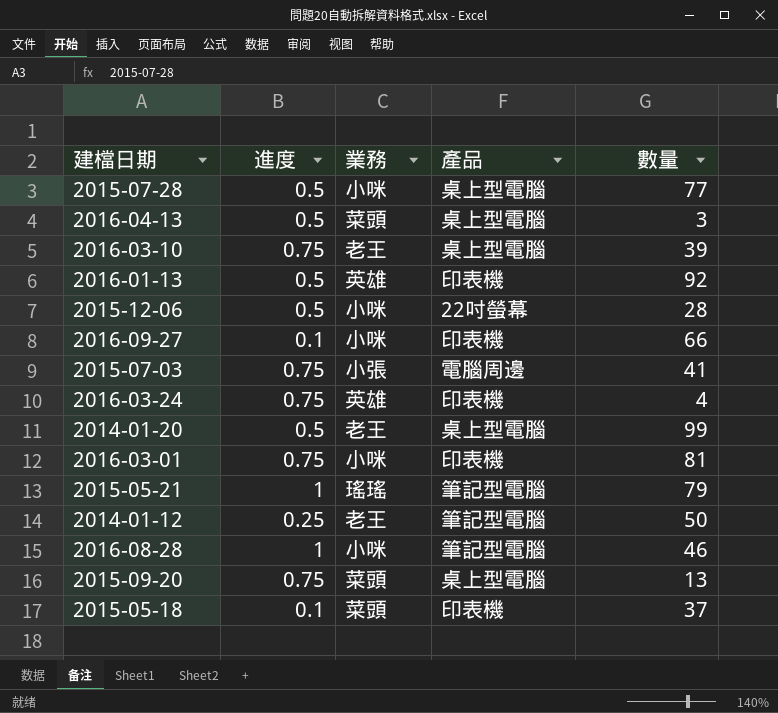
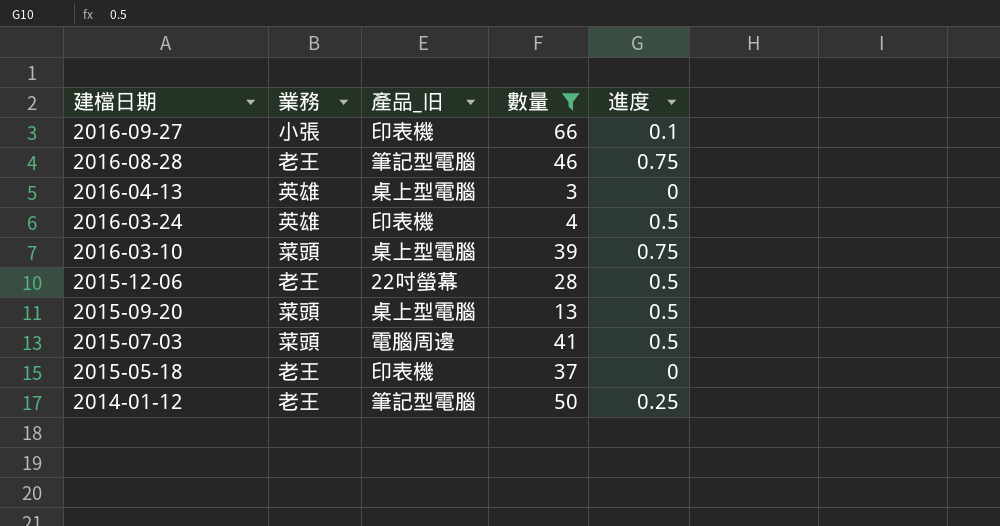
filter: none -> 數量 <= 66
row order: none -> 建檔日期 descending
column name: 產品 -> 產品_旧
column 進度 | position: 2 -> 5
2016-09-27 | 業務: 小咪 -> 小張
2016-08-28 | 業務: 小咪 -> 老王
2016-08-28 | 進度: 1 -> 0.75
2016-04-13 | 業務: 菜頭 -> 英雄
2016-04-13 | 進度: 0.5 -> 0
2016-03-24 | 進度: 0.75 -> 0.5
2016-03-10 | 業務: 老王 -> 菜頭
2015-12-06 | 業務: 小咪 -> 老王
2015-09-20 | 進度: 0.75 -> 0.5
2015-07-03 | 業務: 小張 -> 菜頭
2015-07-03 | 進度: 0.75 -> 0.5
2015-05-18 | 業務: 菜頭 -> 老王
2015-05-18 | 進度: 0.1 -> 0

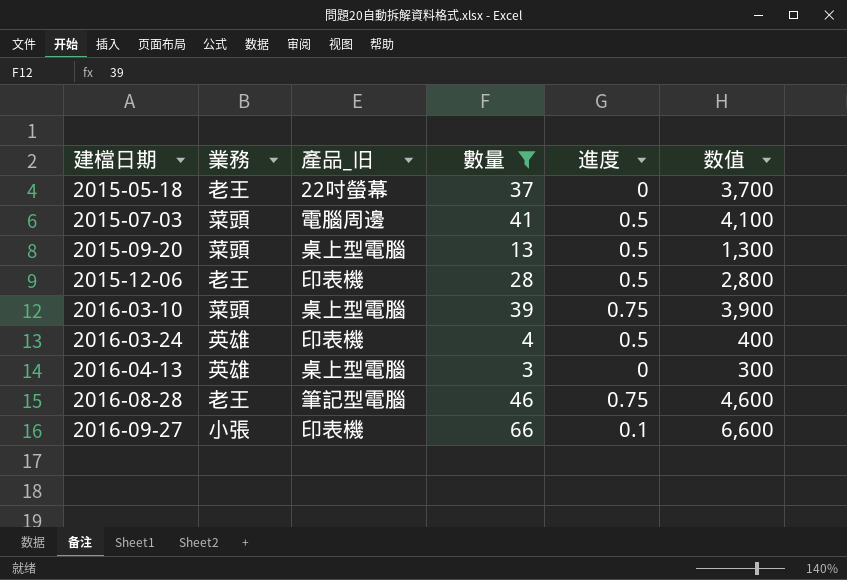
row order: 建檔日期 descending -> 建檔日期 ascending
column 数值 | formula: none -> [數量] * 100
row 2014-01-12: 老王 | 筆記型電腦 | 50 | 0.25 -> none
2015-05-18 | 產品_旧: 印表機 -> 22吋螢幕
2015-12-06 | 產品_旧: 22吋螢幕 -> 印表機

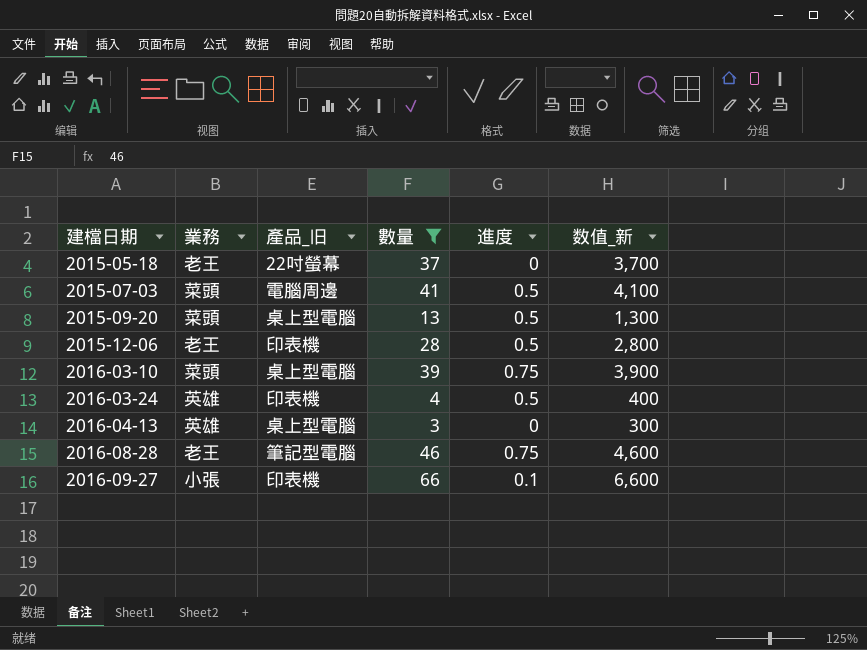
column name: 数值 -> 数值_新

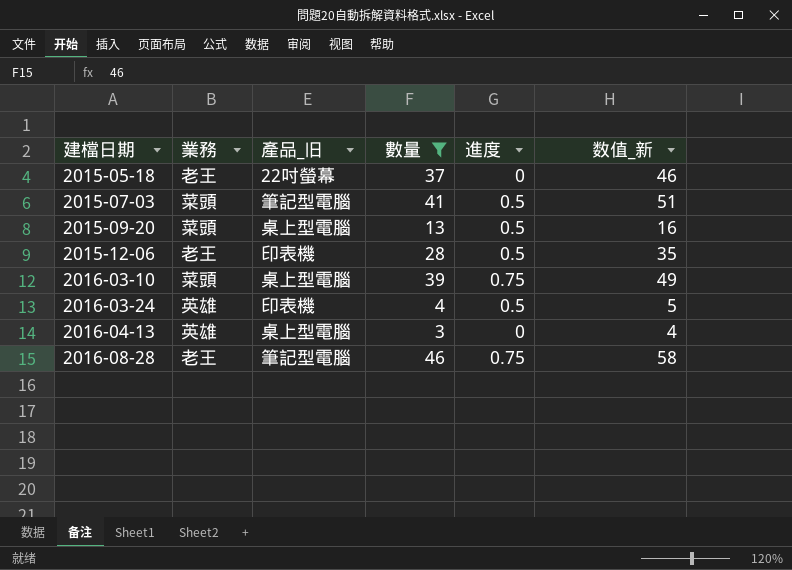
column 数值_新 | formula: [數量] * 100 -> [數量] * 1.25
row 2016-09-27: 小張 | 印表機 | 66 | 0.1 | 6,600 -> none
2015-07-03 | 產品_旧: 電腦周邊 -> 筆記型電腦

